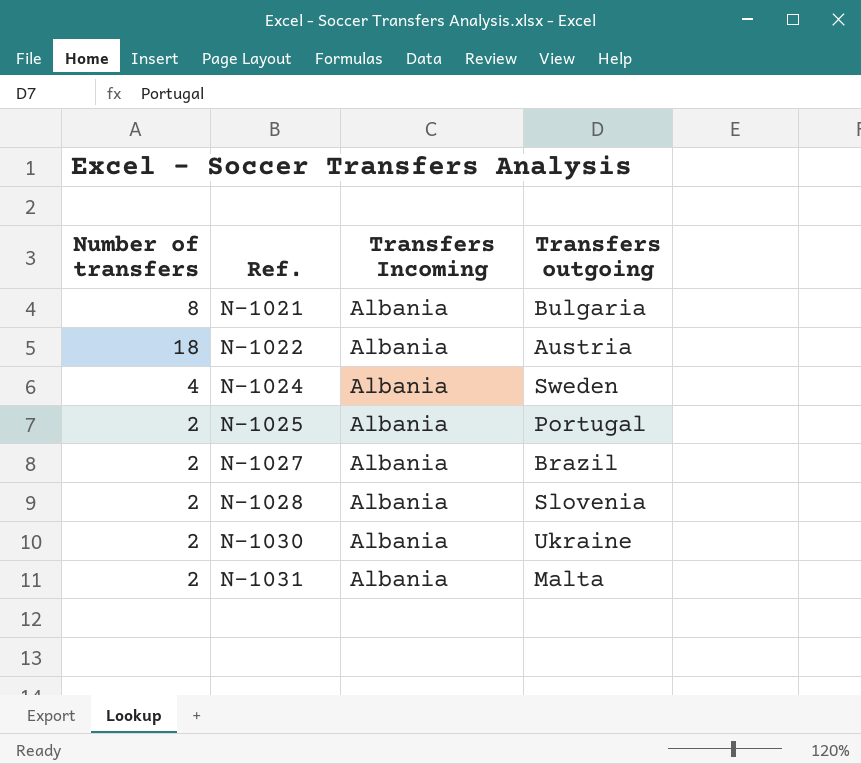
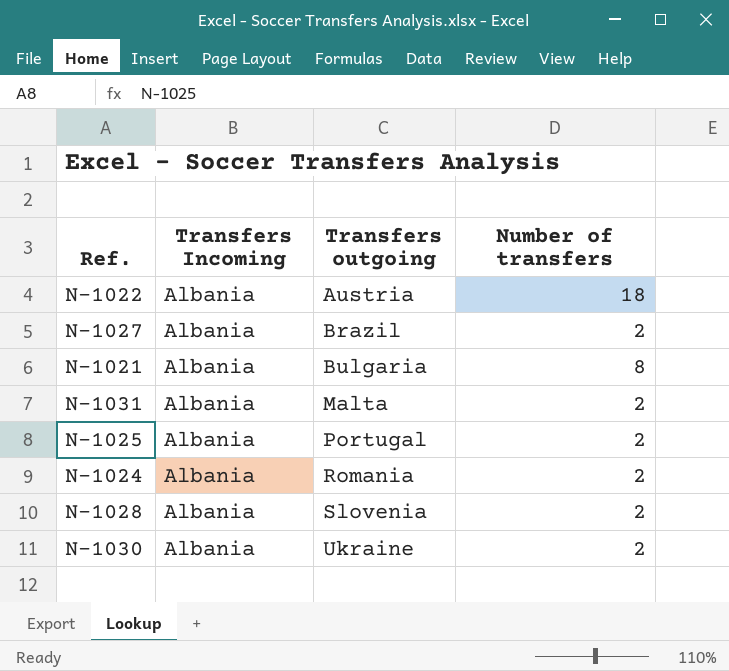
row order: Ref. ascending -> Transfers outgoing ascending
column Number of transfers | position: 1 -> 4
N-1024 | Transfers outgoing: Sweden -> Romania
N-1024 | Number of transfers: 4 -> 2

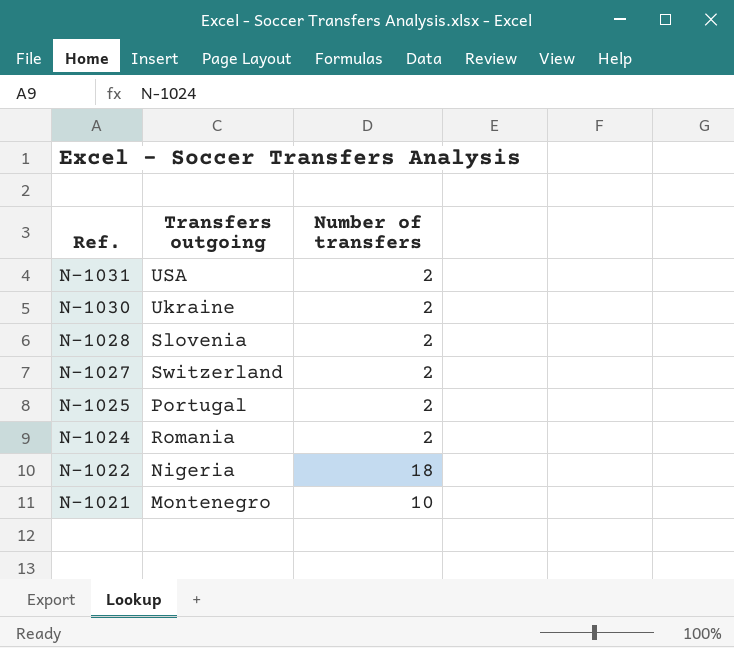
row order: Transfers outgoing ascending -> Ref. descending
column Transfers Incoming | position: 2 -> none
N-1031 | Transfers outgoing: Malta -> USA
N-1027 | Transfers outgoing: Brazil -> Switzerland
N-1022 | Transfers outgoing: Austria -> Nigeria
N-1021 | Transfers outgoing: Bulgaria -> Montenegro
N-1021 | Number of transfers: 8 -> 10

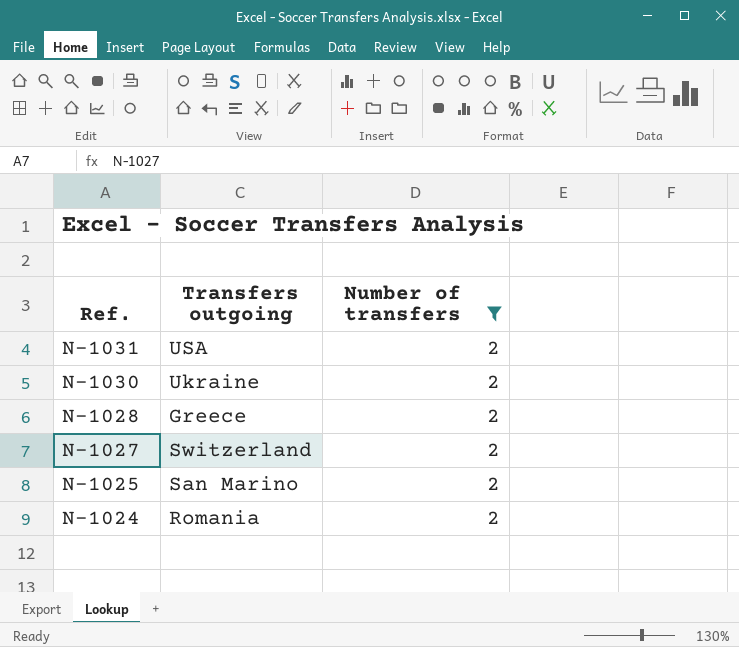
filter: none -> Number of transfers = 2
N-1028 | Transfers outgoing: Slovenia -> Greece
N-1025 | Transfers outgoing: Portugal -> San Marino

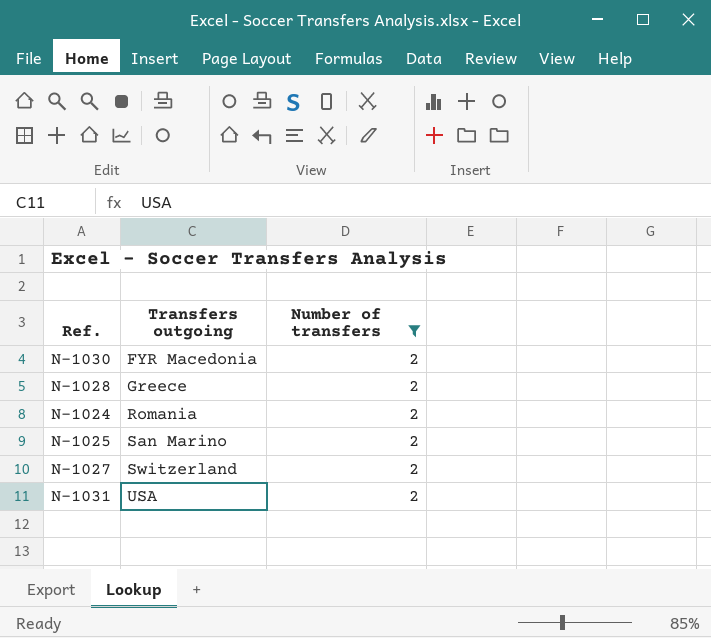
row order: Ref. descending -> Transfers outgoing ascending
N-1030 | Transfers outgoing: Ukraine -> FYR Macedonia

